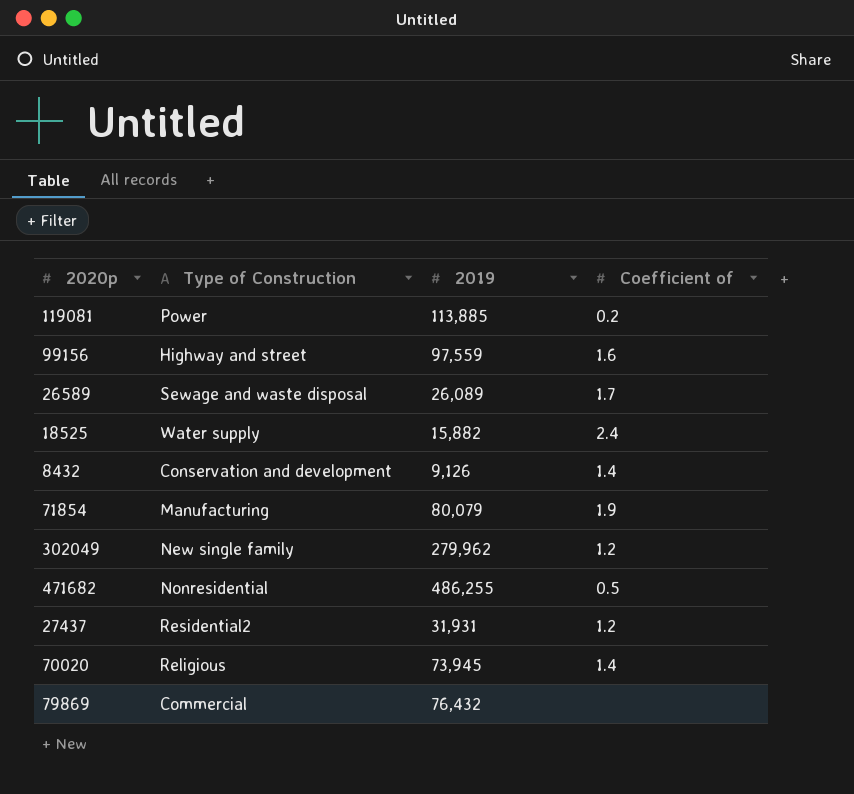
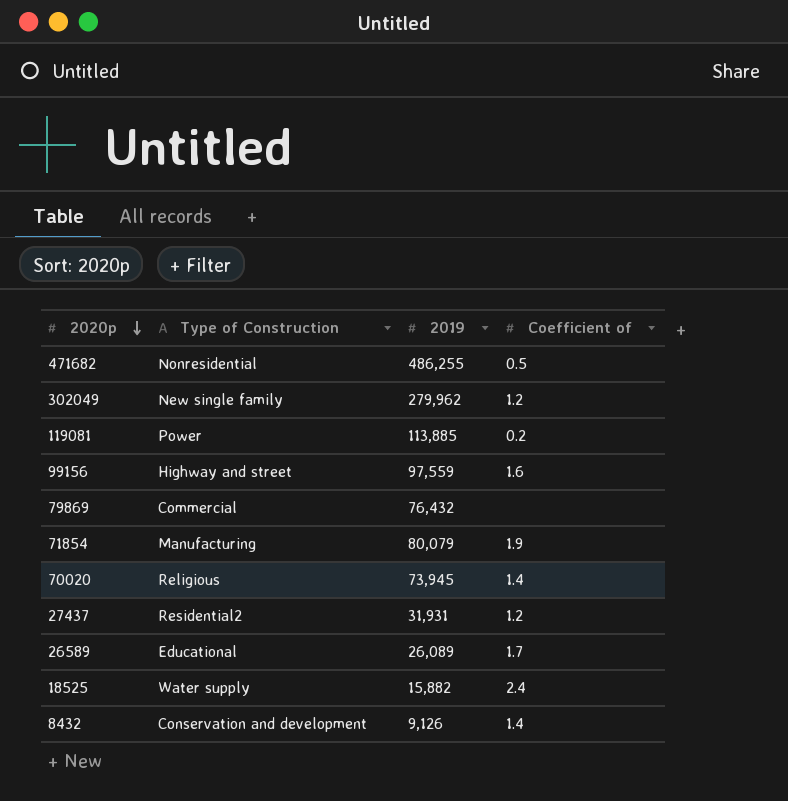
row order: none -> 2020p descending
26589 | Type of Construction: Sewage and waste disposal -> Educational

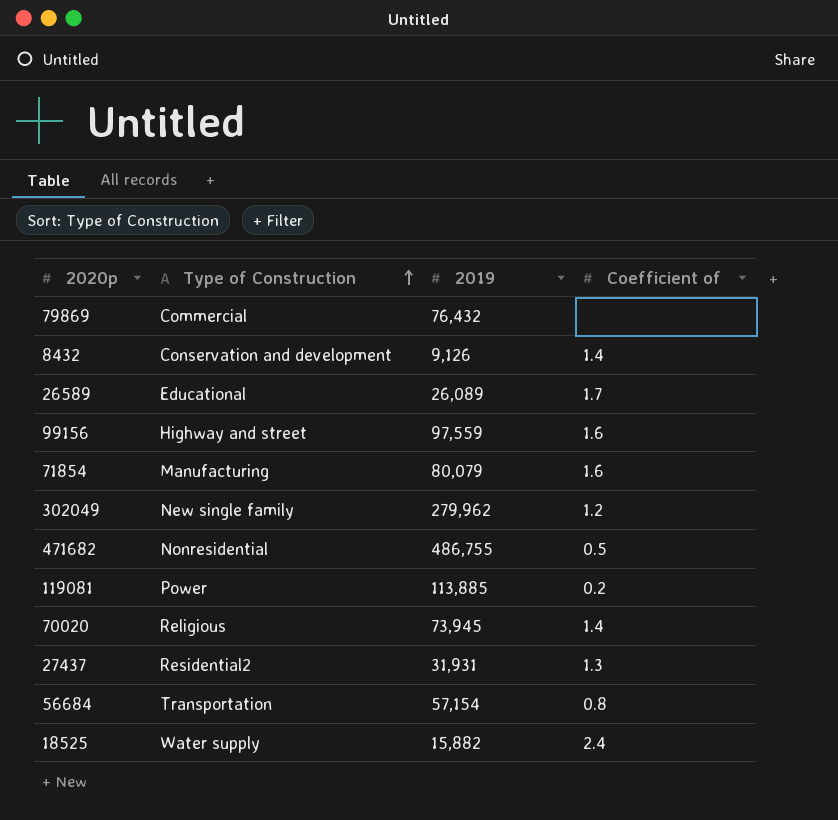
row order: 2020p descending -> Type of Construction ascending
71854 | Coefficient of: 1.9 -> 1.6
471682 | 2019: 486,255 -> 486,755
27437 | Coefficient of: 1.2 -> 1.3
row 56684: none -> Transportation | 57,154 | 0.8

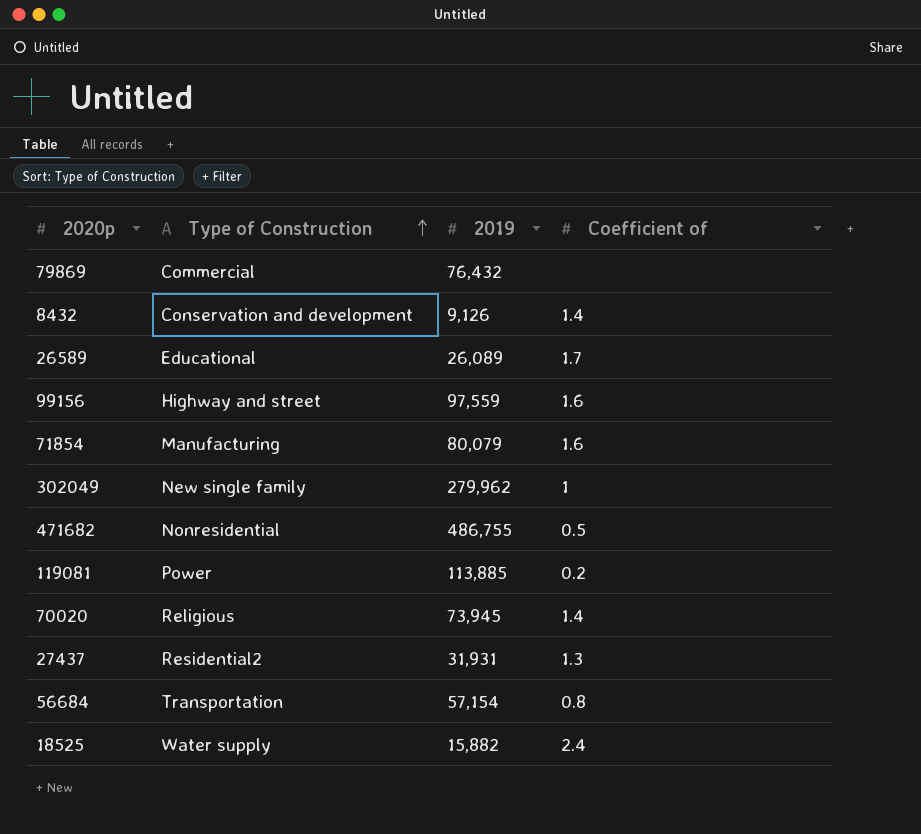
302049 | Coefficient of: 1.2 -> 1

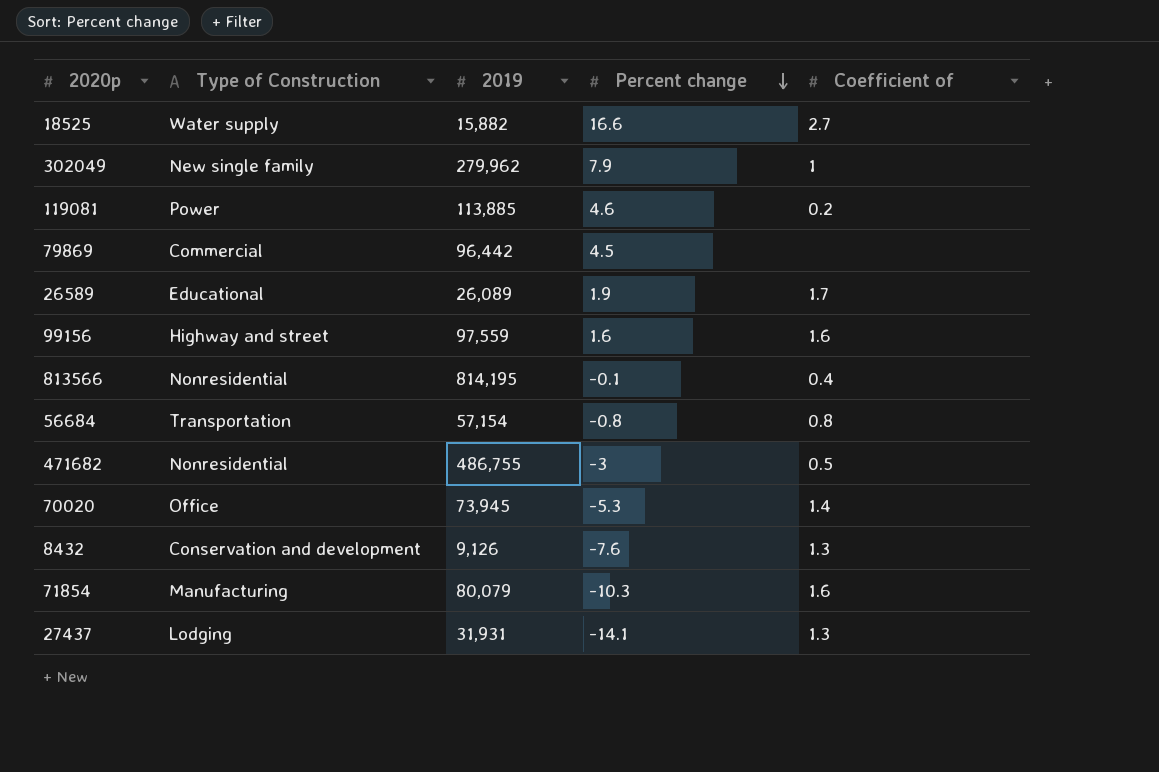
row order: Type of Construction ascending -> Percent change descending
column Percent change | position: none -> 4
18525 | Coefficient of: 2.4 -> 2.7
79869 | 2019: 76,432 -> 96,442
row 813566: none -> Nonresidential | 814,195 | -0.1 | 0.4
70020 | Type of Construction: Religious -> Office
8432 | Coefficient of: 1.4 -> 1.3
27437 | Type of Construction: Residential2 -> Lodging

